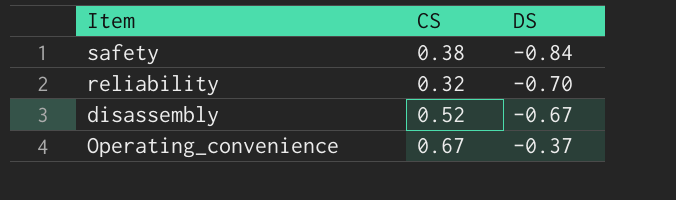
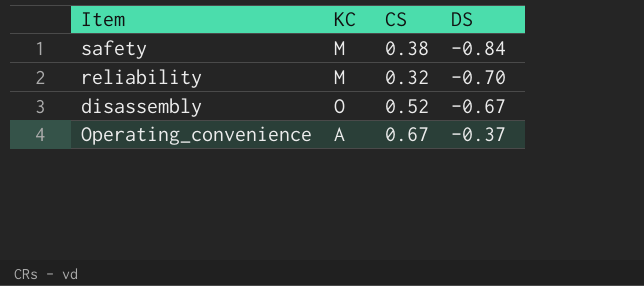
column KC | position: none -> 2

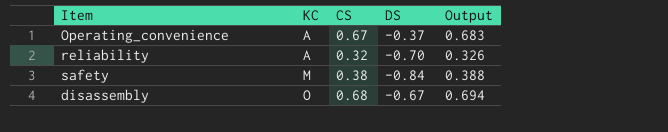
row order: DS ascending -> KC ascending
column Output | formula: none -> [CS] * 1.02
reliability | KC: M -> A
disassembly | CS: 0.52 -> 0.68

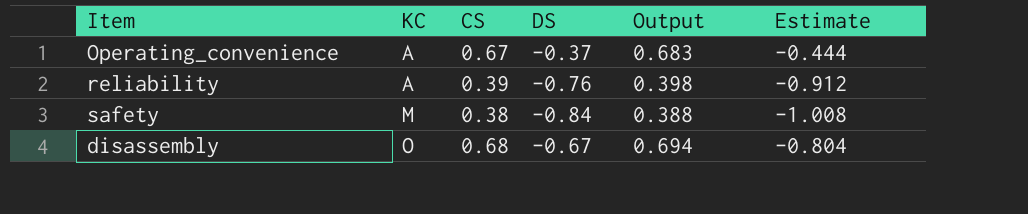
column Estimate | formula: none -> [DS] * 1.2
reliability | CS: 0.32 -> 0.39
reliability | DS: -0.70 -> -0.76
reliability | Output: 0.326 -> 0.398

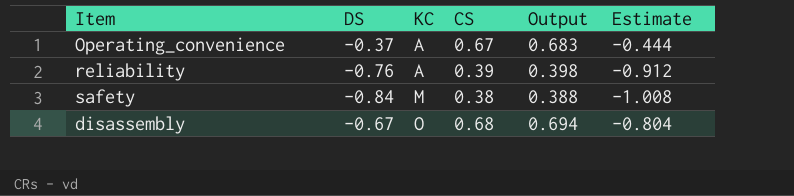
column DS | position: 4 -> 2

